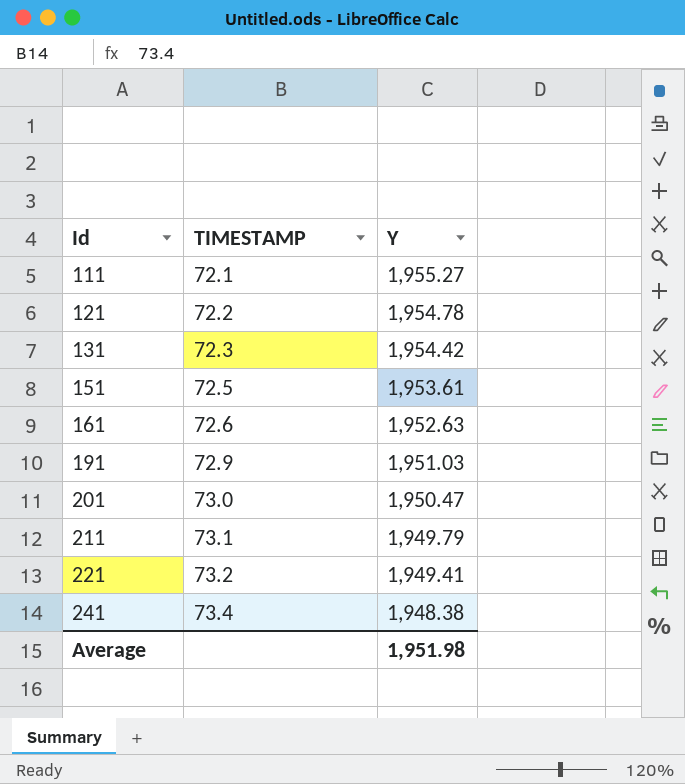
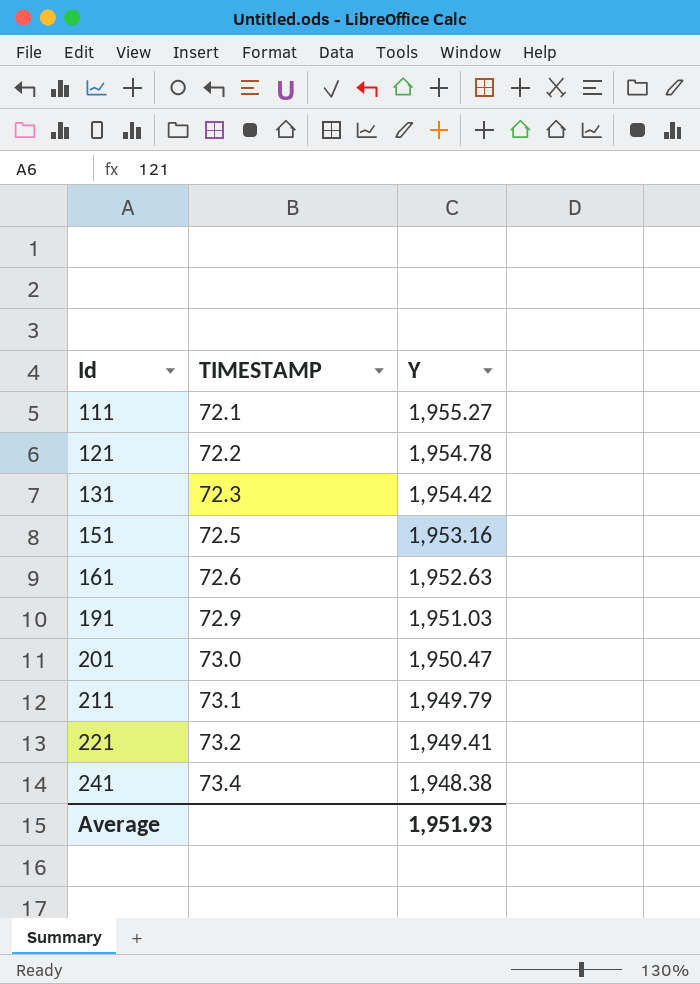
151 | Y: 1,953.61 -> 1,953.16
Average | Y: 1,951.98 -> 1,951.93

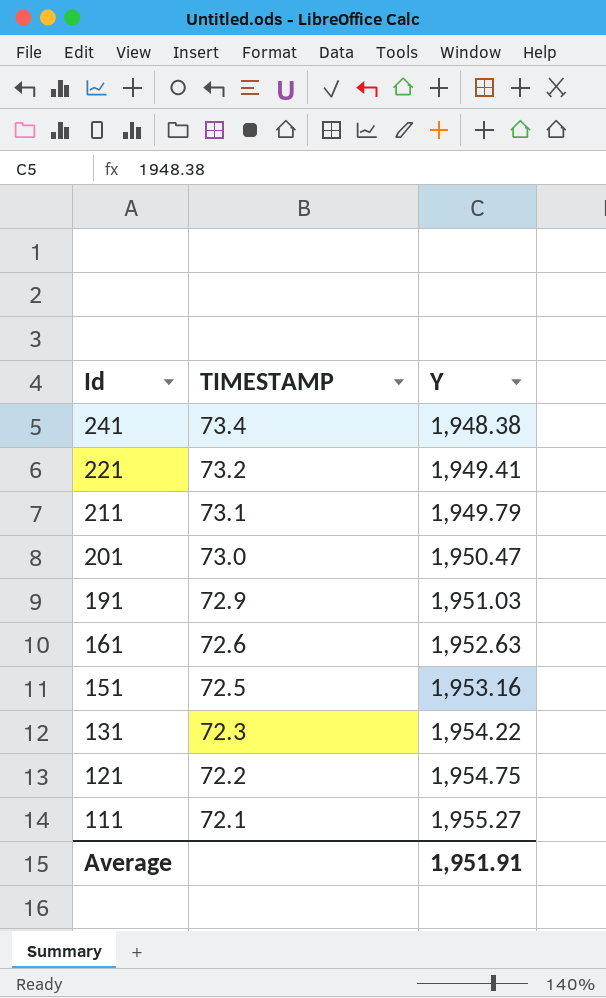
row order: Id ascending -> Id descending
131 | Y: 1,954.42 -> 1,954.22
121 | Y: 1,954.78 -> 1,954.75
Average | Y: 1,951.93 -> 1,951.91

